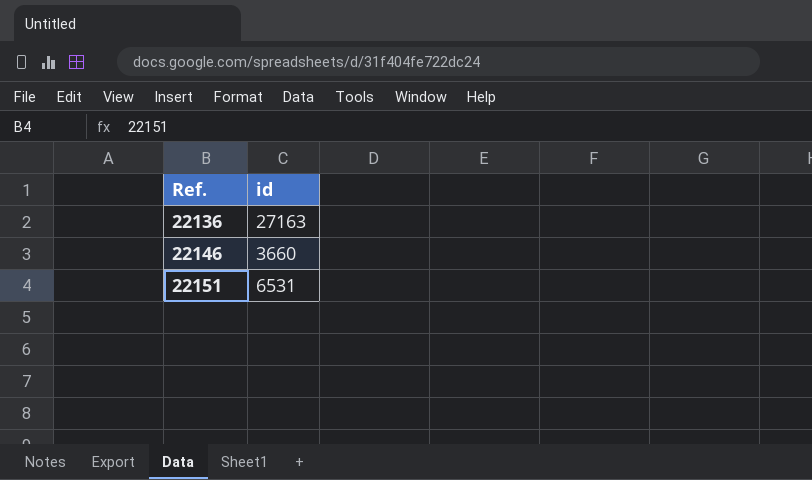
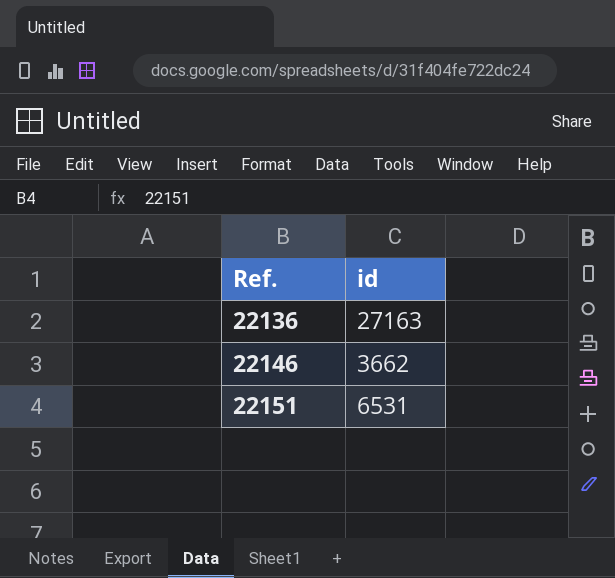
22146 | id: 3660 -> 3662

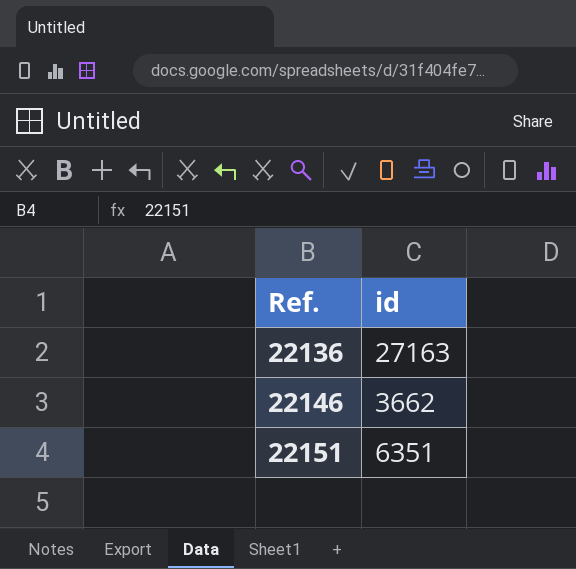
22151 | id: 6531 -> 6351

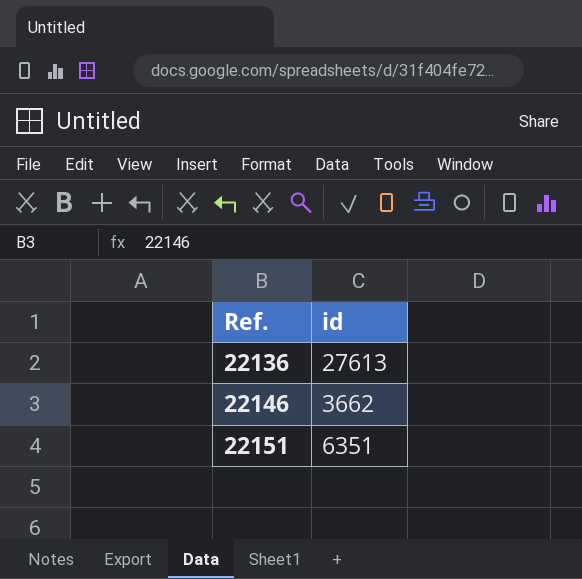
22136 | id: 27163 -> 27613

